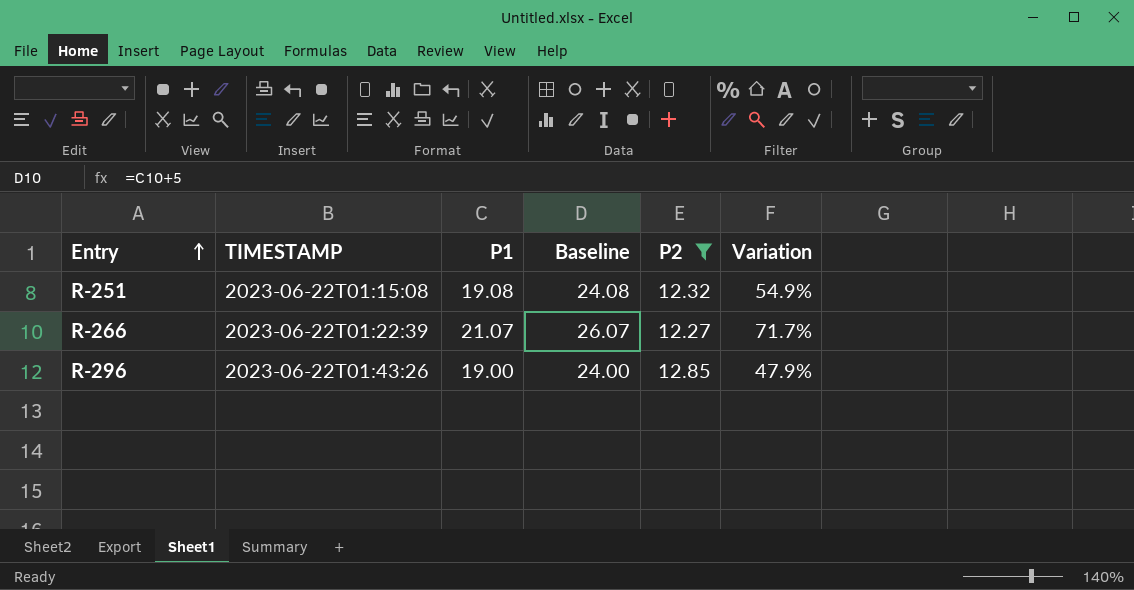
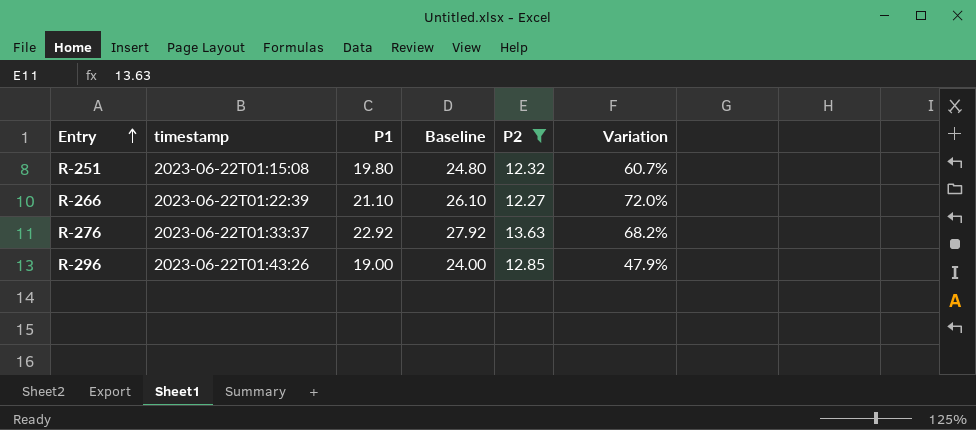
column name: TIMESTAMP -> timestamp
R-251 | P1: 19.08 -> 19.80
R-251 | Baseline: 24.08 -> 24.80
R-251 | Variation: 54.9% -> 60.7%
R-266 | P1: 21.07 -> 21.10
R-266 | Baseline: 26.07 -> 26.10
R-266 | Variation: 71.7% -> 72.0%
row R-276: none -> 2023-06-22T01:33:37 | 22.92 | 27.92 | 13.63 | 68.2%

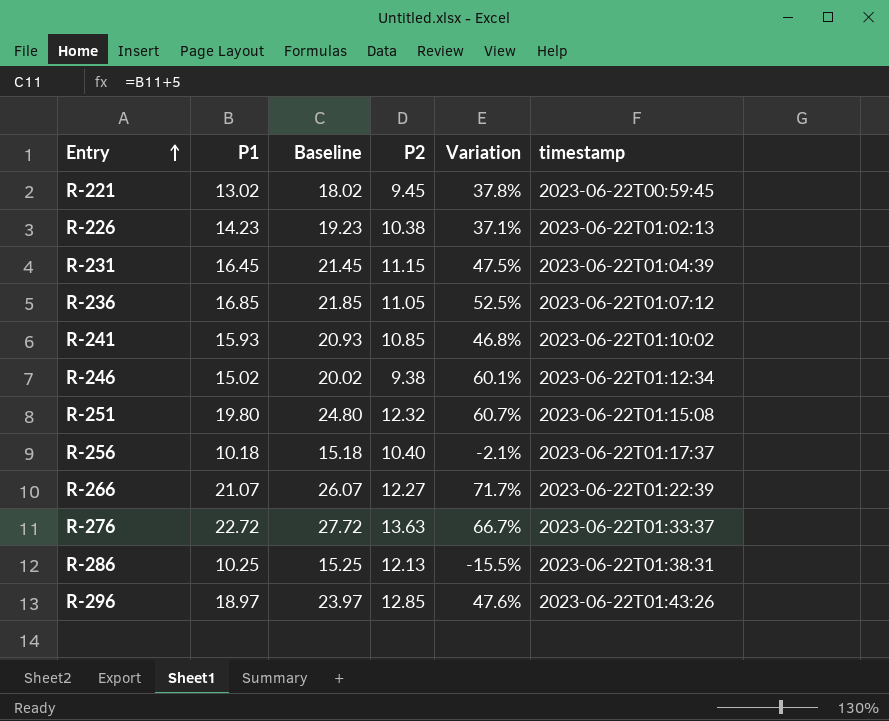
filter: P2 >= 12.27 -> none
column timestamp | position: 2 -> 6
R-266 | P1: 21.10 -> 21.07
R-266 | Baseline: 26.10 -> 26.07
R-266 | Variation: 72.0% -> 71.7%
R-276 | P1: 22.92 -> 22.72
R-276 | Baseline: 27.92 -> 27.72
R-276 | Variation: 68.2% -> 66.7%
R-296 | P1: 19.00 -> 18.97
R-296 | Baseline: 24.00 -> 23.97
R-296 | Variation: 47.9% -> 47.6%

